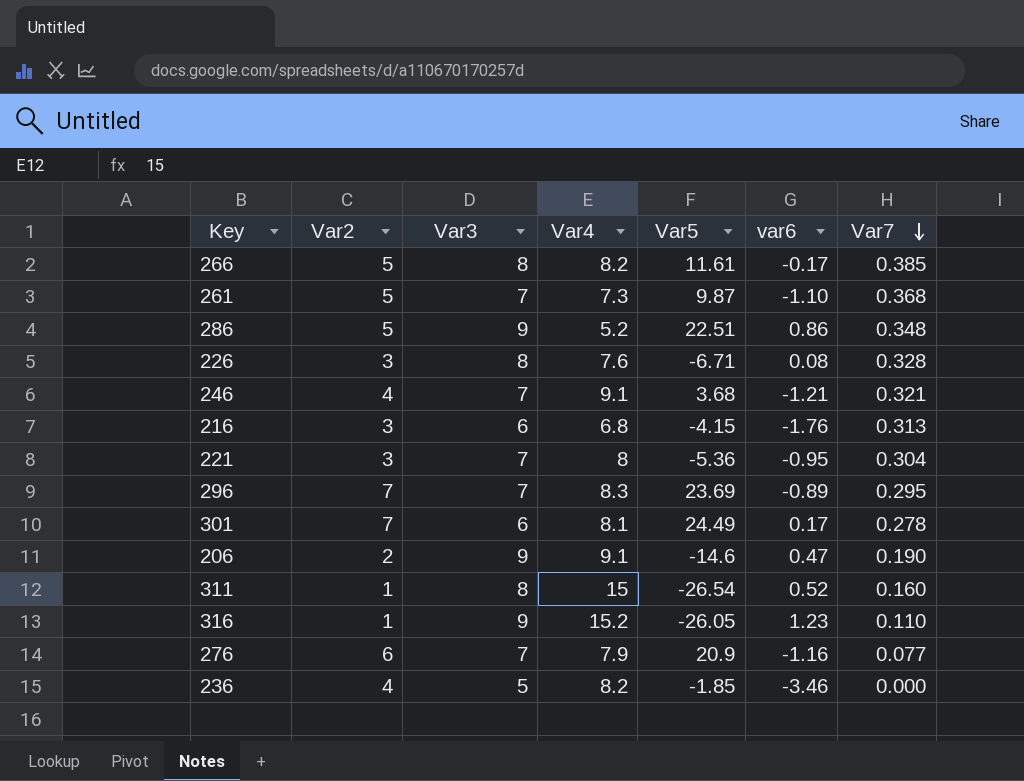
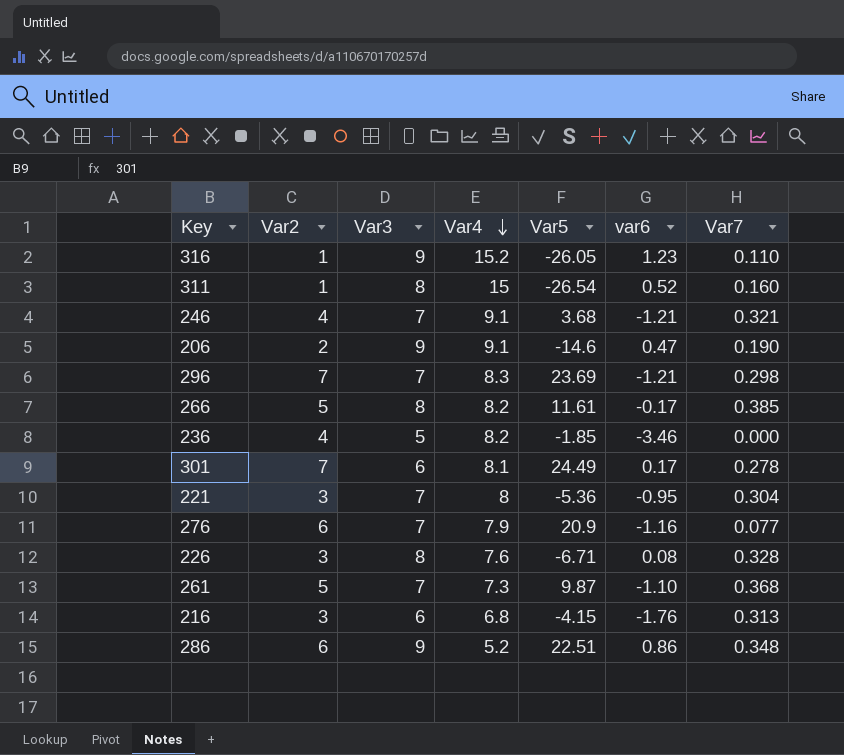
row order: Var7 descending -> Var4 descending
296 | var6: -0.89 -> -1.21
296 | Var7: 0.295 -> 0.298
286 | Var2: 5 -> 6

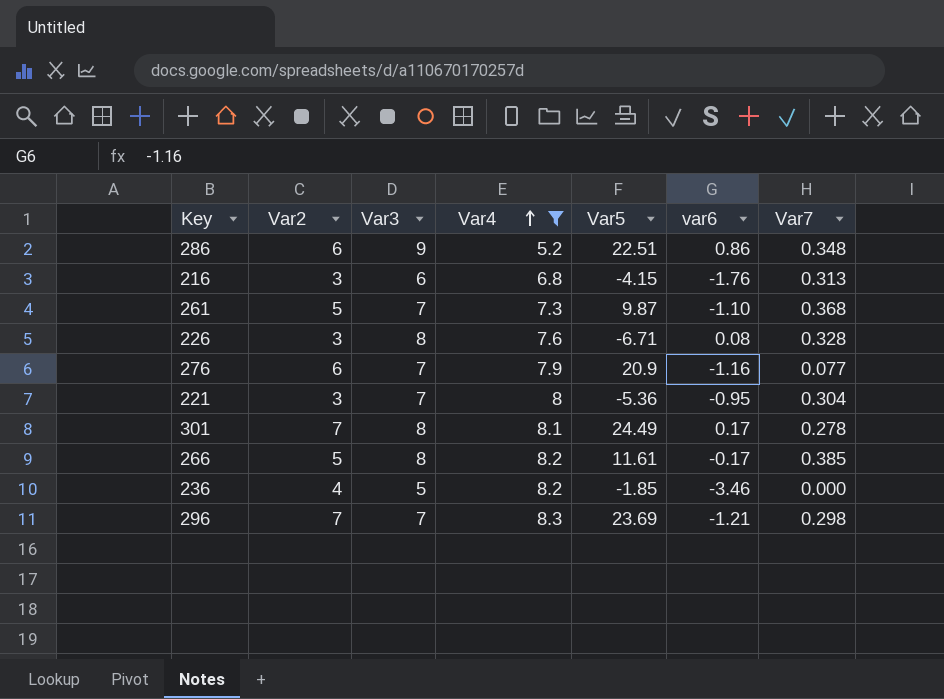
filter: none -> Var4 <= 8.3
row order: Var4 descending -> Var4 ascending
301 | Var3: 6 -> 8

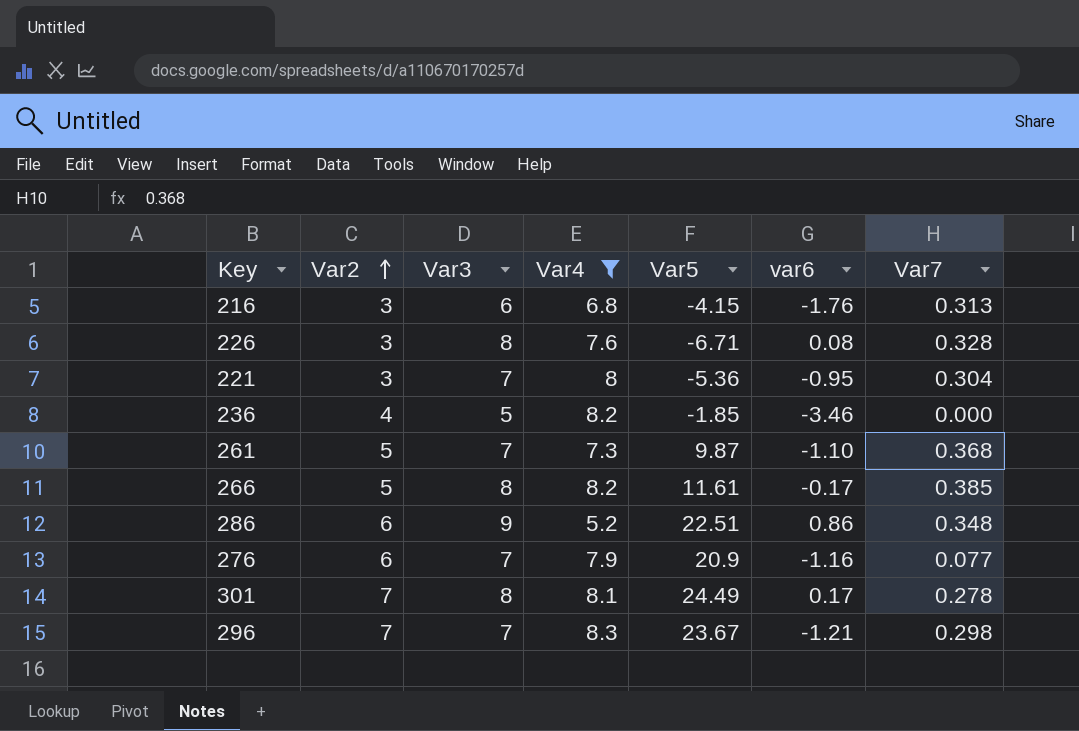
row order: Var4 ascending -> Var2 ascending
296 | Var5: 23.69 -> 23.67

